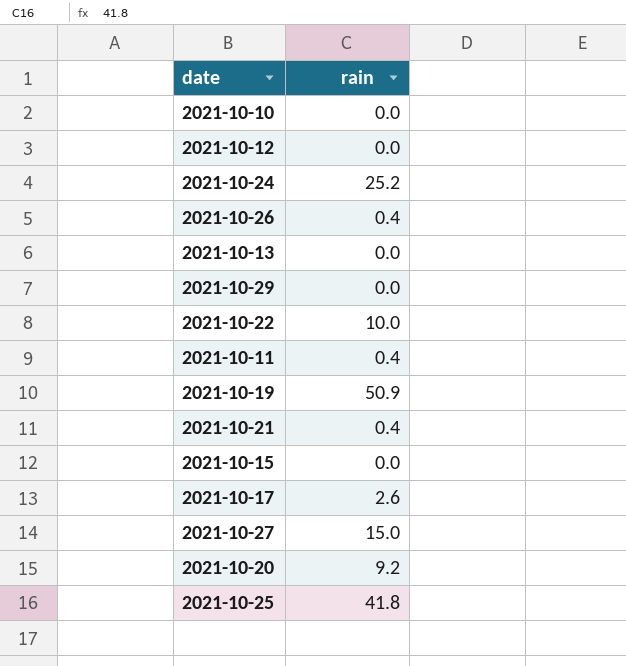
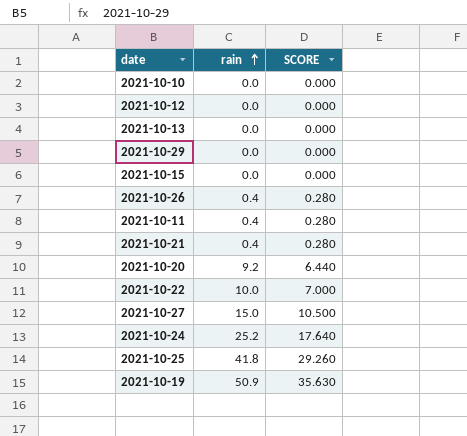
row order: none -> rain ascending
column SCORE | formula: none -> [rain] * 0.7
row 2021-10-17: 2.6 -> none

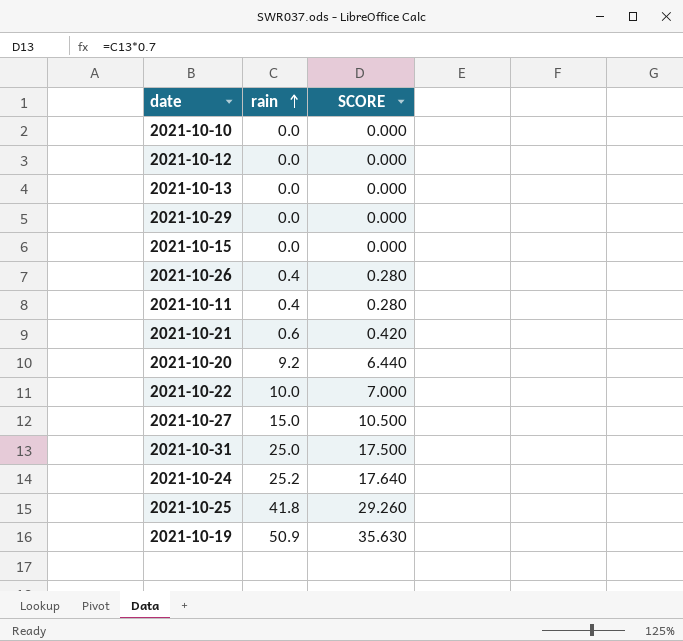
2021-10-21 | rain: 0.4 -> 0.6
2021-10-21 | SCORE: 0.280 -> 0.420
row 2021-10-31: none -> 25.0 | 17.500

